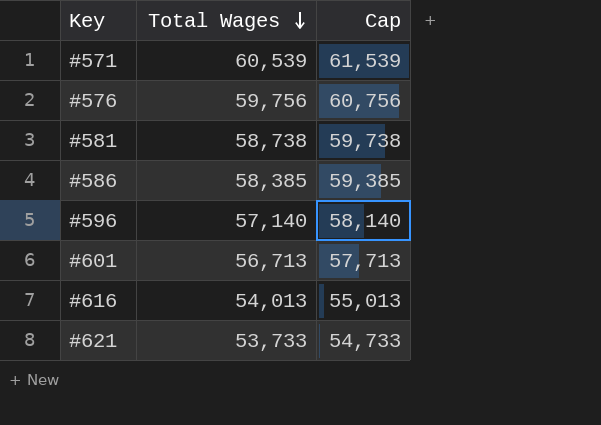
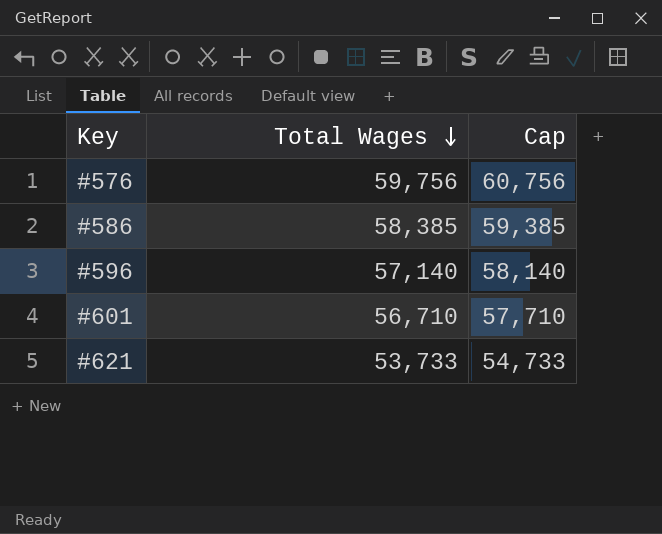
row #571: 60,539 | 61,539 -> none
row #581: 58,738 | 59,738 -> none
row #616: 54,013 | 55,013 -> none
#601 | Total Wages: 56,713 -> 56,710
#601 | Cap: 57,713 -> 57,710

